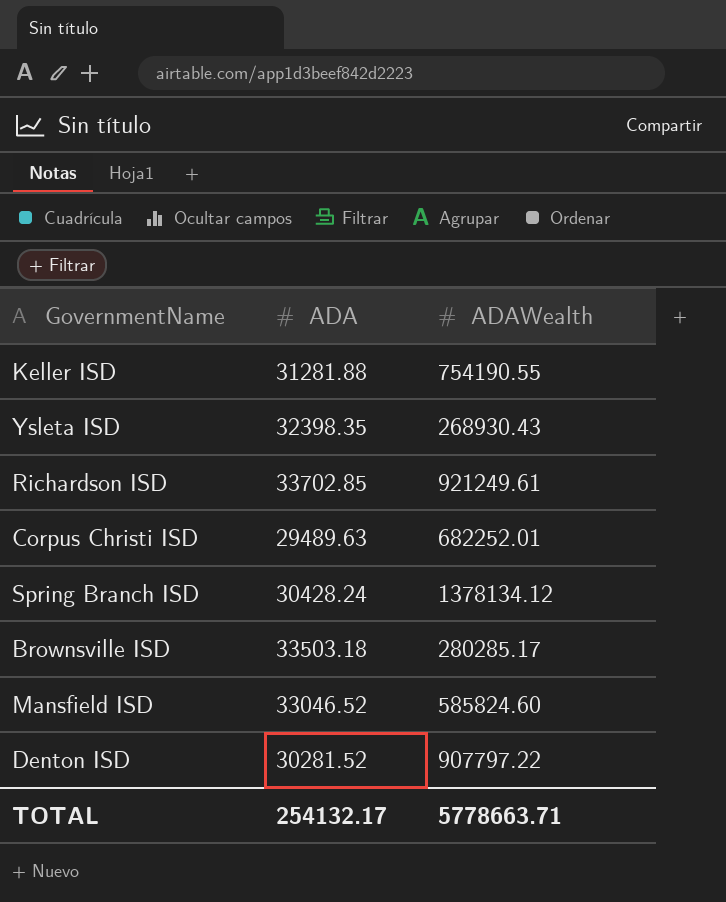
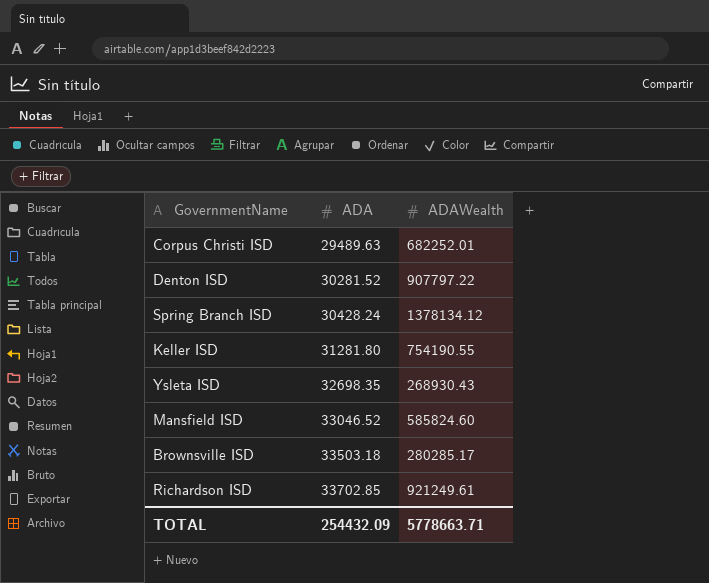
row order: none -> ADA ascending
Keller ISD | ADA: 31281.88 -> 31281.80
Ysleta ISD | ADA: 32398.35 -> 32698.35
TOTAL | ADA: 254132.17 -> 254432.09

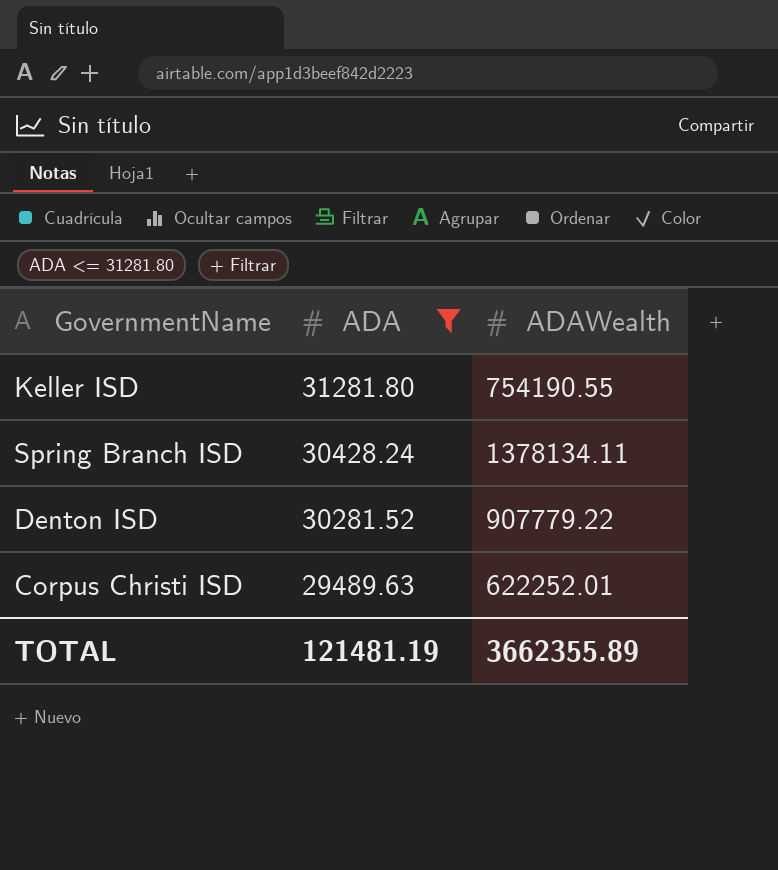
filter: none -> ADA <= 31281.80
row order: ADA ascending -> ADA descending
Spring Branch ISD | ADAWealth: 1378134.12 -> 1378134.11
Denton ISD | ADAWealth: 907797.22 -> 907779.22
Corpus Christi ISD | ADAWealth: 682252.01 -> 622252.01
TOTAL | ADA: 254432.09 -> 121481.19
TOTAL | ADAWealth: 5778663.71 -> 3662355.89

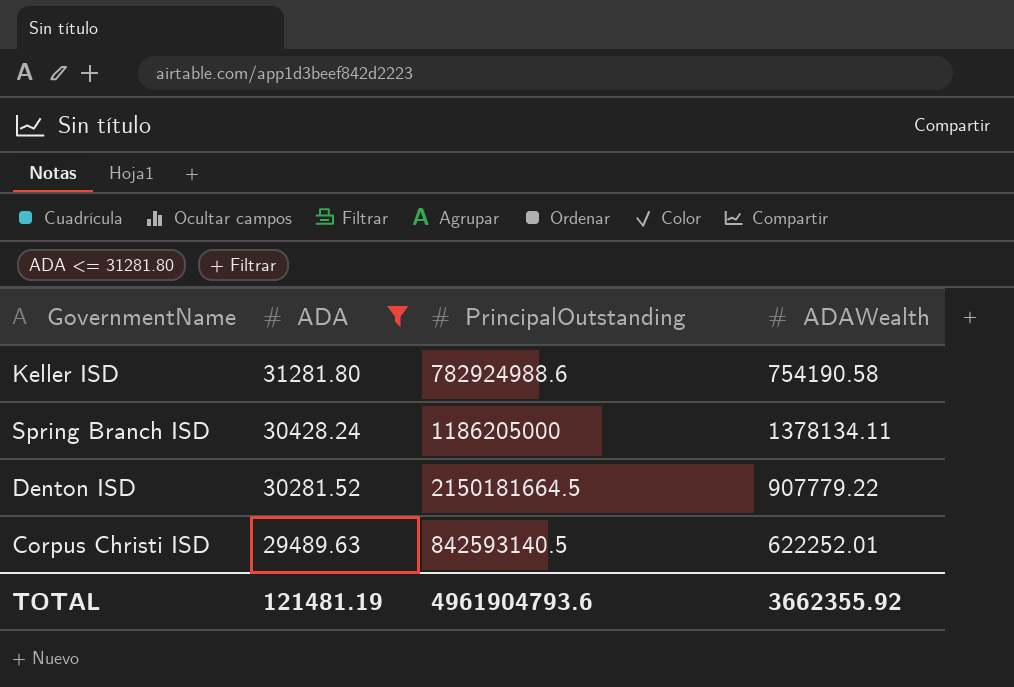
column PrincipalOutstanding | position: none -> 3
Keller ISD | ADAWealth: 754190.55 -> 754190.58
TOTAL | ADAWealth: 3662355.89 -> 3662355.92

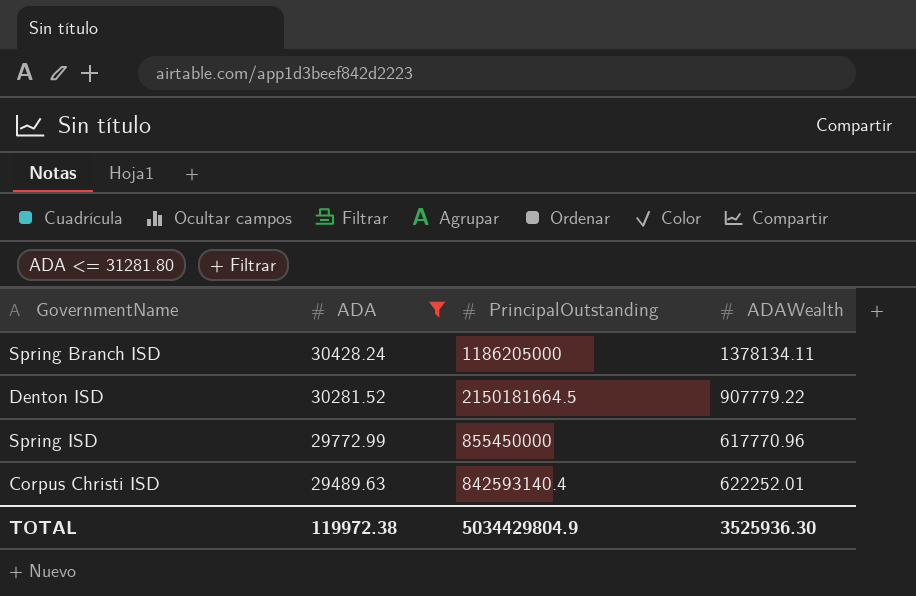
row Keller ISD: 31281.80 | 782924988.6 | 754190.58 -> none
row Spring ISD: none -> 29772.99 | 855450000 | 617770.96
Corpus Christi ISD | PrincipalOutstanding: 842593140.5 -> 842593140.4
TOTAL | ADA: 121481.19 -> 119972.38
TOTAL | PrincipalOutstanding: 4961904793.6 -> 5034429804.9
TOTAL | ADAWealth: 3662355.92 -> 3525936.30

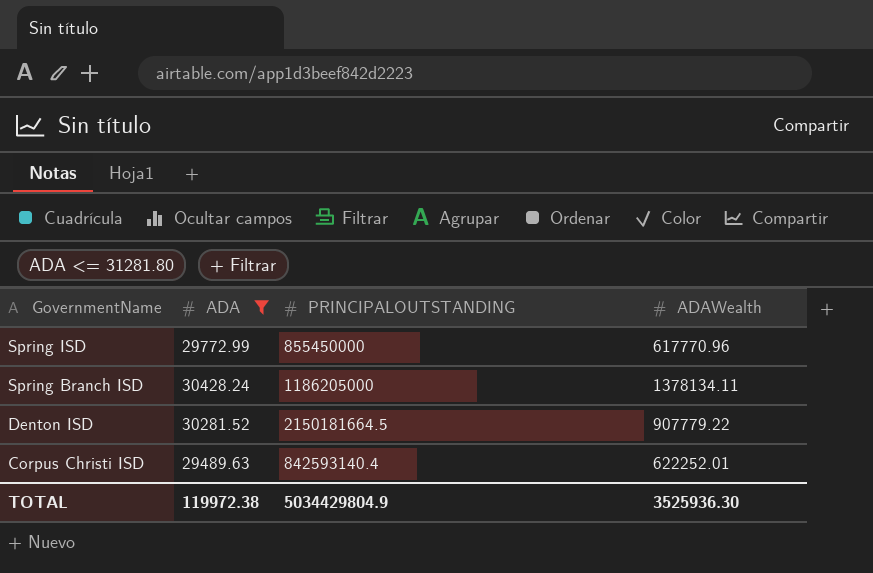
row order: ADA descending -> GovernmentName descending
column name: PrincipalOutstanding -> PRINCIPALOUTSTANDING

